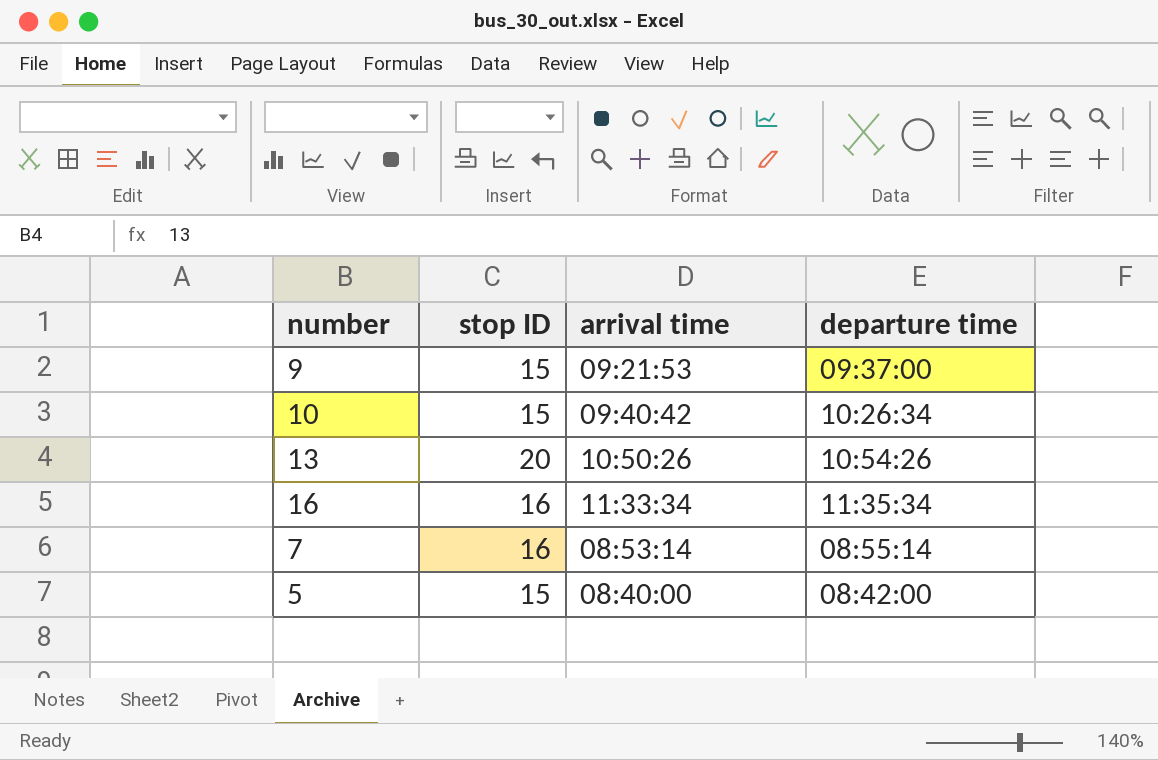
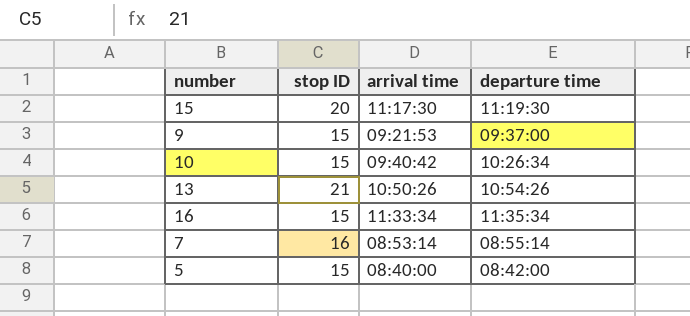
row 15: none -> 20 | 11:17:30 | 11:19:30
13 | stop ID: 20 -> 21
16 | stop ID: 16 -> 15

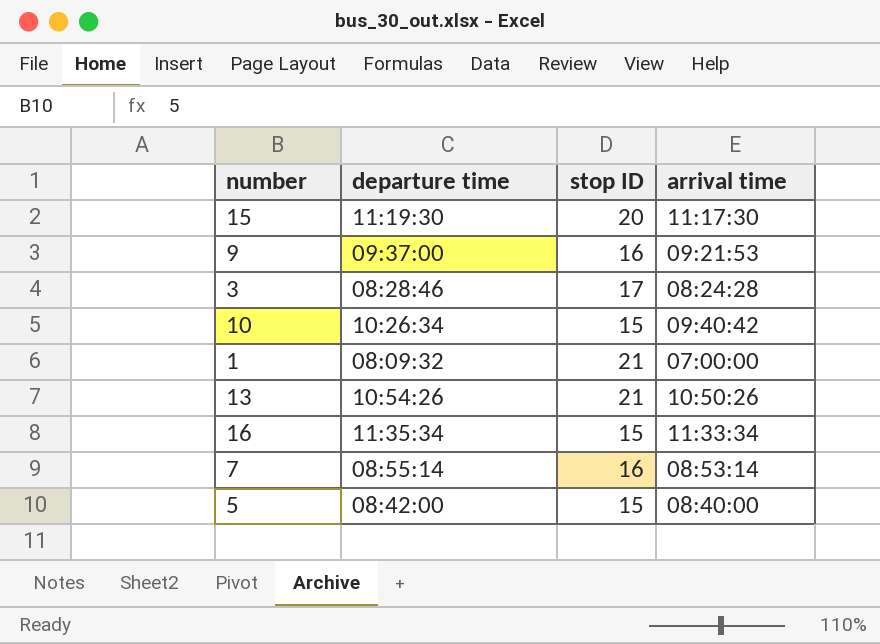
column departure time | position: 4 -> 2
9 | stop ID: 15 -> 16
row 3: none -> 08:28:46 | 17 | 08:24:28
row 1: none -> 08:09:32 | 21 | 07:00:00

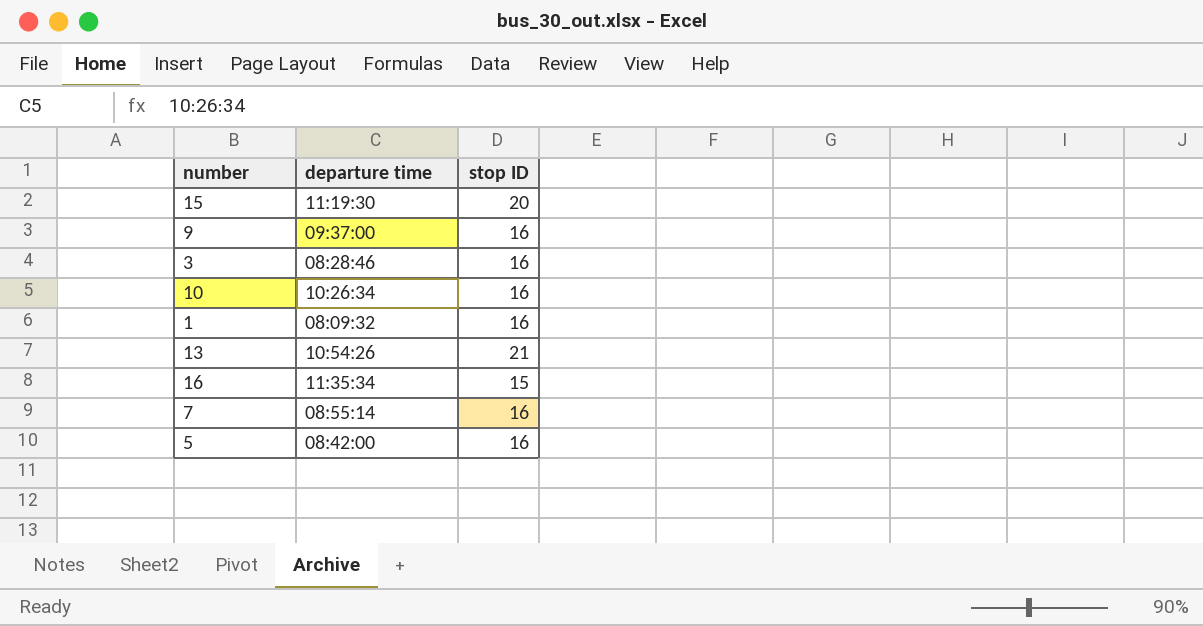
column arrival time | position: 4 -> none
3 | stop ID: 17 -> 16
10 | stop ID: 15 -> 16
1 | stop ID: 21 -> 16
5 | stop ID: 15 -> 16

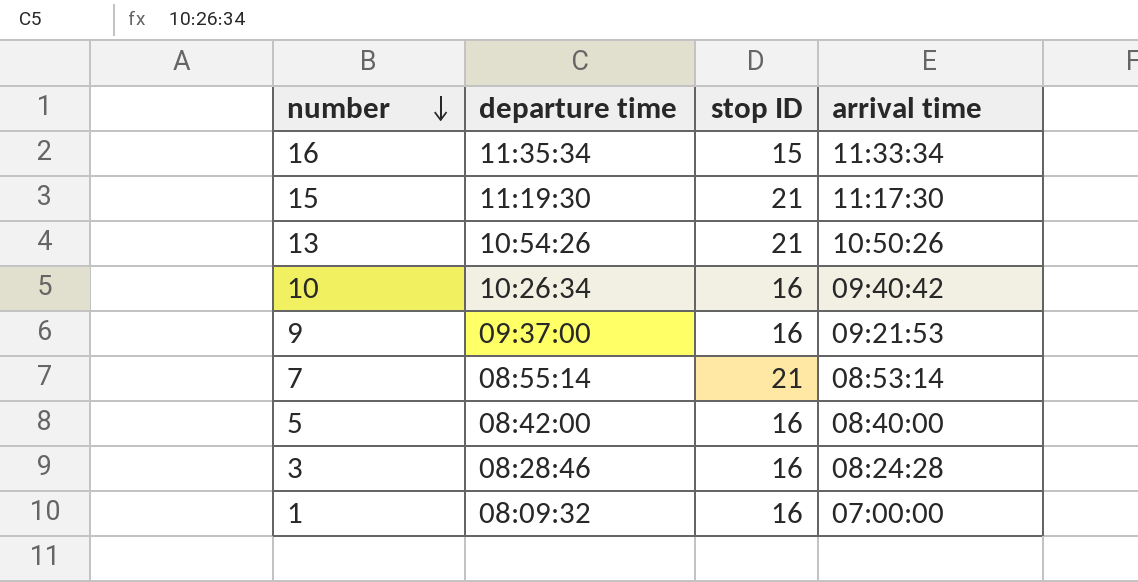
row order: none -> number descending
column arrival time | position: none -> 4
15 | stop ID: 20 -> 21
7 | stop ID: 16 -> 21

